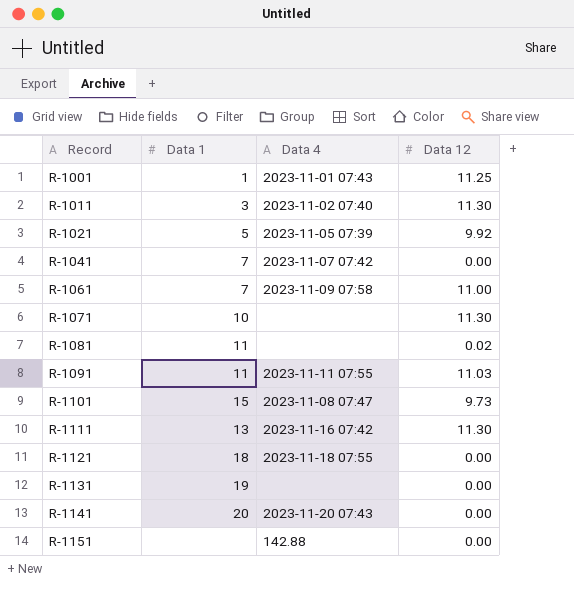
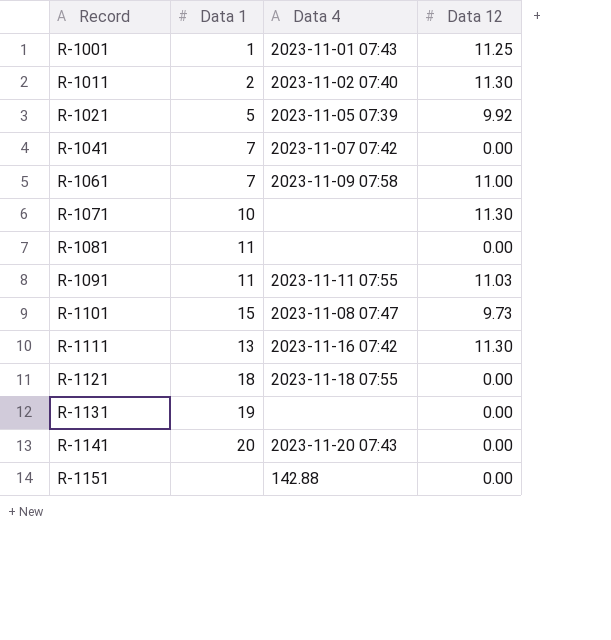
R-1011 | Data 1: 3 -> 2
R-1081 | Data 12: 0.02 -> 0.00

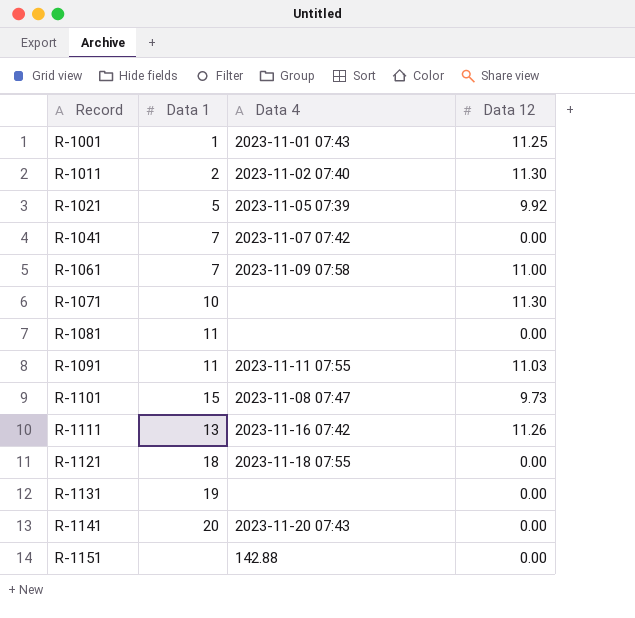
R-1111 | Data 12: 11.30 -> 11.26

